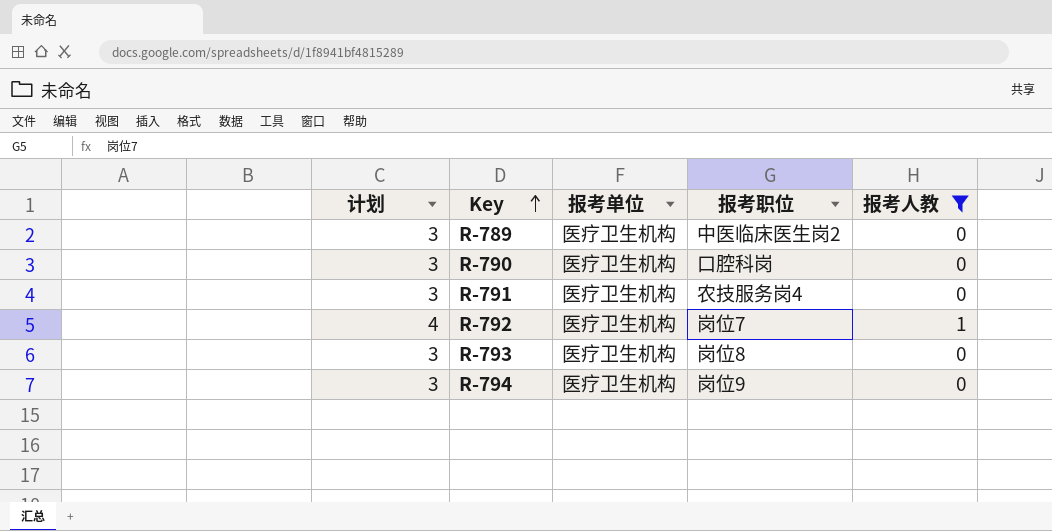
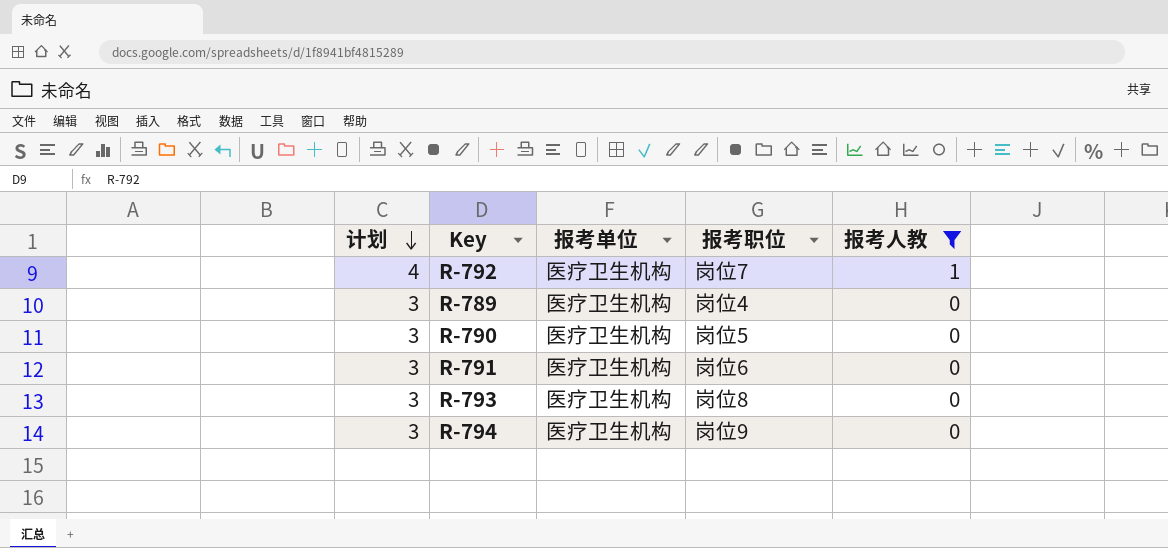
row order: Key ascending -> 计划 descending
R-789 | 报考职位: 中医临床医生岗2 -> 岗位4
R-790 | 报考职位: 口腔科岗 -> 岗位5
R-791 | 报考职位: 农技服务岗4 -> 岗位6

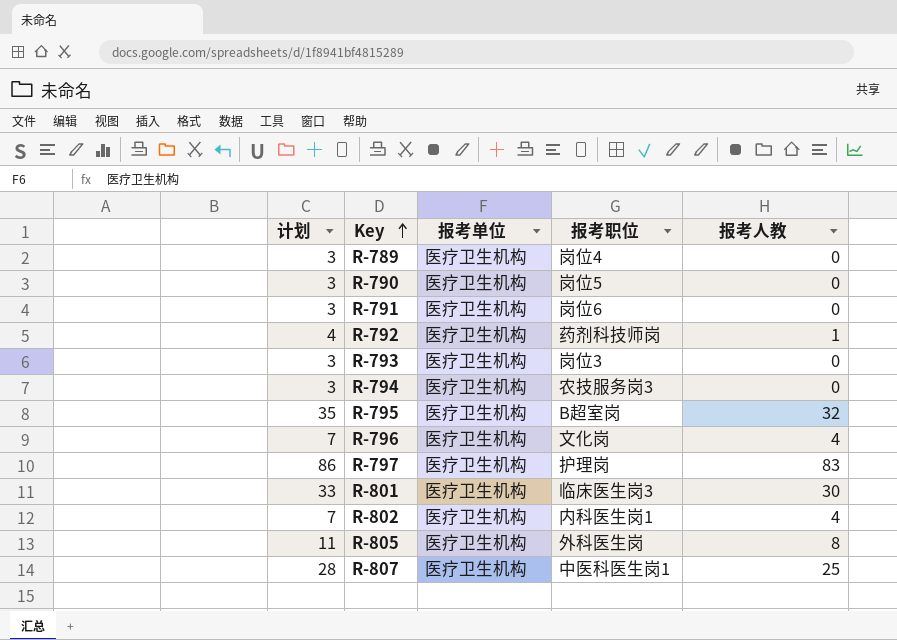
filter: 报考人教 <= 1 -> none
row order: 计划 descending -> Key ascending
R-792 | 报考职位: 岗位7 -> 药剂科技师岗
R-793 | 报考职位: 岗位8 -> 岗位3
R-794 | 报考职位: 岗位9 -> 农技服务岗3

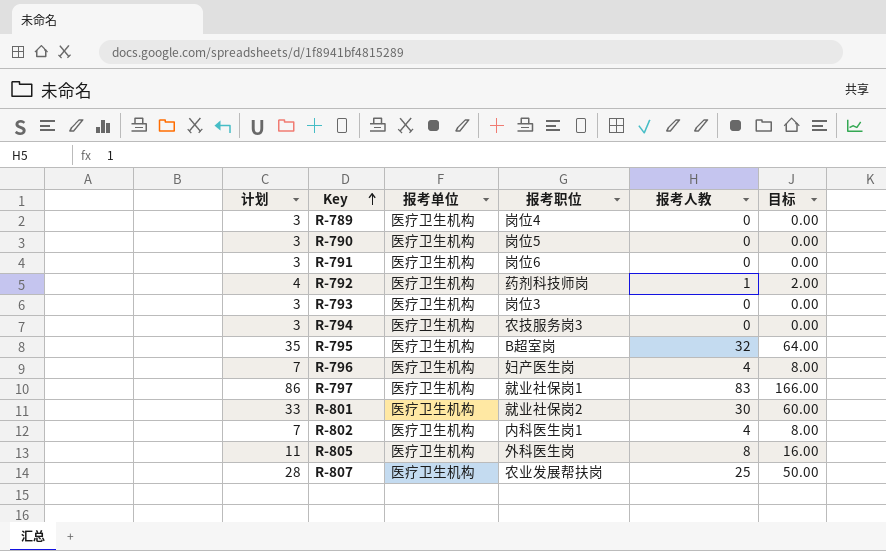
column 目标 | formula: none -> [报考人教] * 2
R-796 | 报考职位: 文化岗 -> 妇产医生岗
R-797 | 报考职位: 护理岗 -> 就业社保岗1
R-801 | 报考职位: 临床医生岗3 -> 就业社保岗2
R-807 | 报考职位: 中医科医生岗1 -> 农业发展帮扶岗

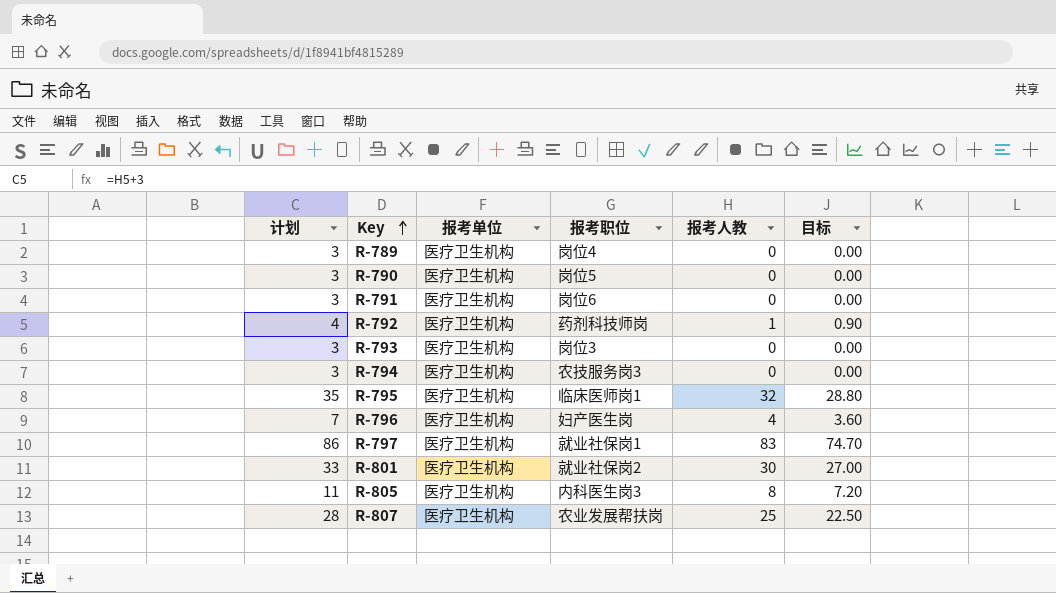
column 目标 | formula: [报考人教] * 2 -> [报考人教] * 0.9
row R-802: 7 | 医疗卫生机构 | 内科医生岗1 | 4 | 8.00 -> none
R-795 | 报考职位: B超室岗 -> 临床医师岗1
R-805 | 报考职位: 外科医生岗 -> 内科医生岗3

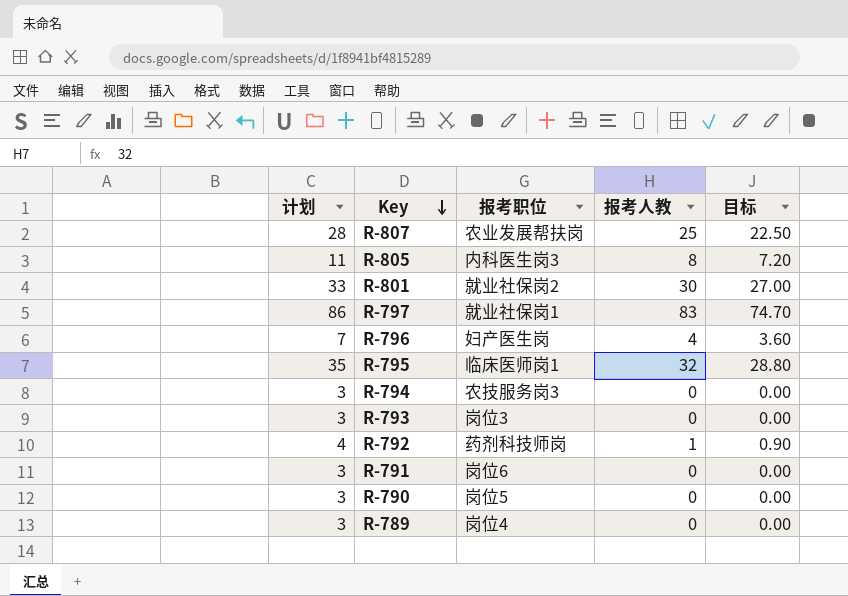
row order: Key ascending -> Key descending
column 报考单位 | position: 3 -> none

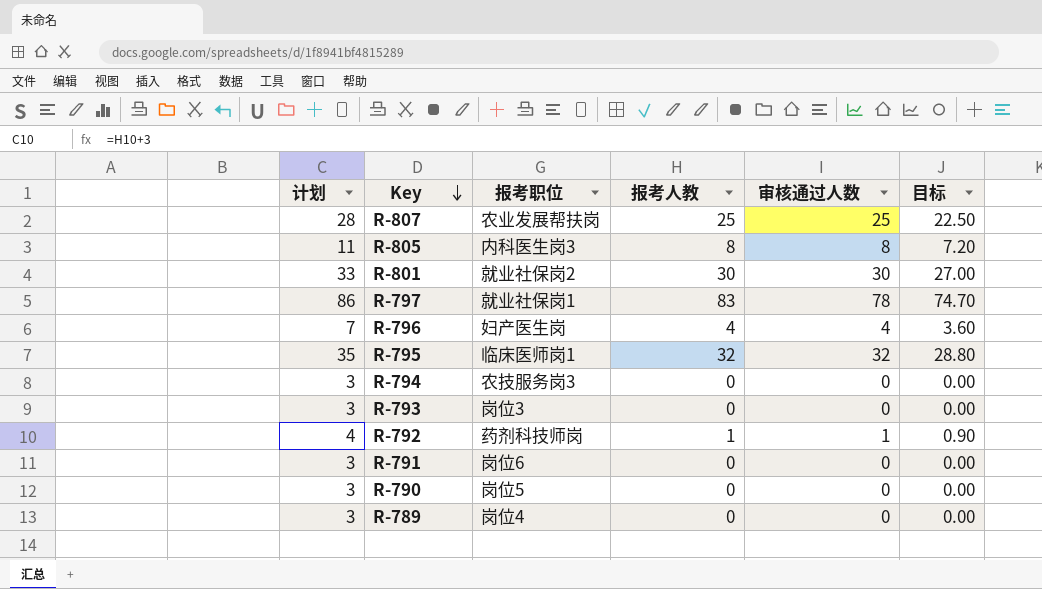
column 审核通过人数 | position: none -> 5

